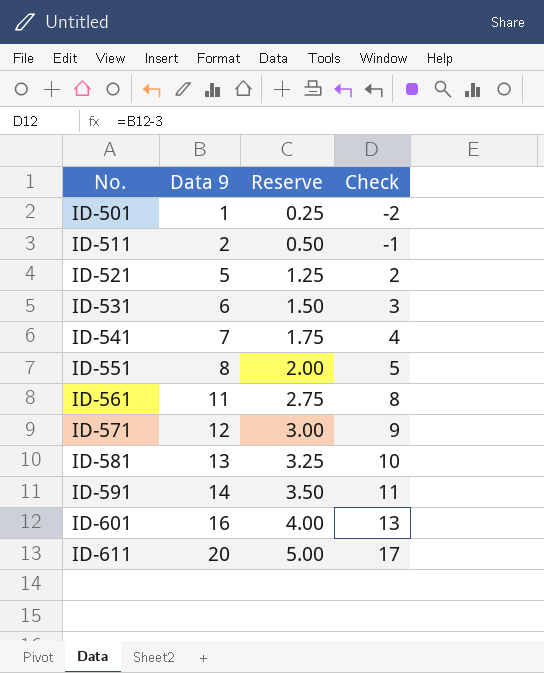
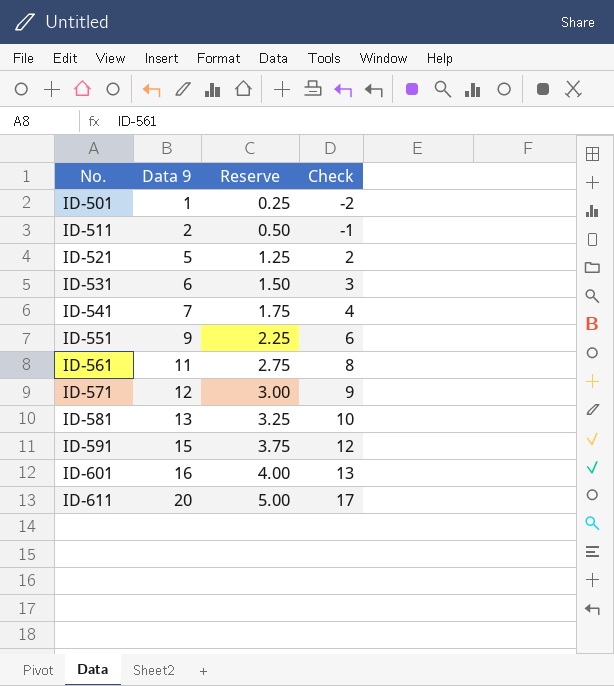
ID-551 | Data 9: 8 -> 9
ID-551 | Reserve: 2.00 -> 2.25
ID-551 | Check: 5 -> 6
ID-591 | Data 9: 14 -> 15
ID-591 | Reserve: 3.50 -> 3.75
ID-591 | Check: 11 -> 12

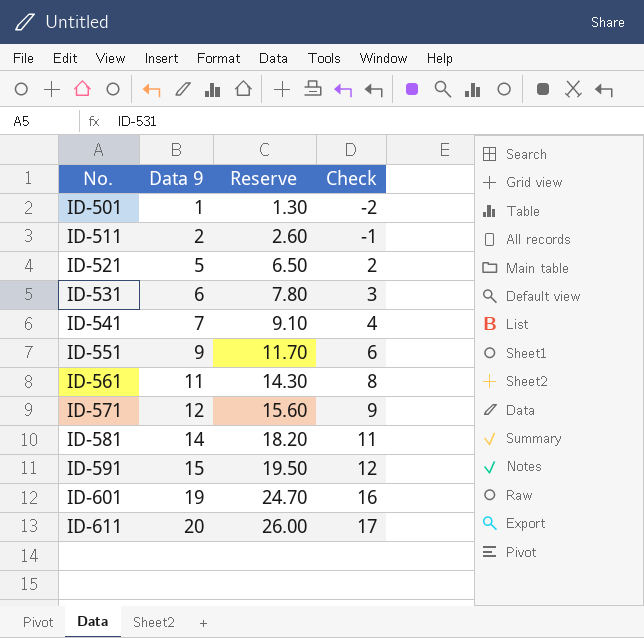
column Reserve | formula: [Data 9] * 0.25 -> [Data 9] * 1.3
ID-581 | Data 9: 13 -> 14
ID-581 | Check: 10 -> 11
ID-601 | Data 9: 16 -> 19
ID-601 | Check: 13 -> 16

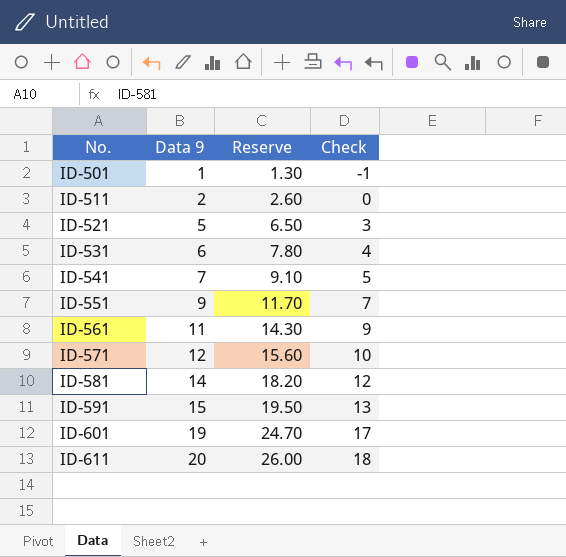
column Check | formula: [Data 9] - 3 -> [Data 9] - 2

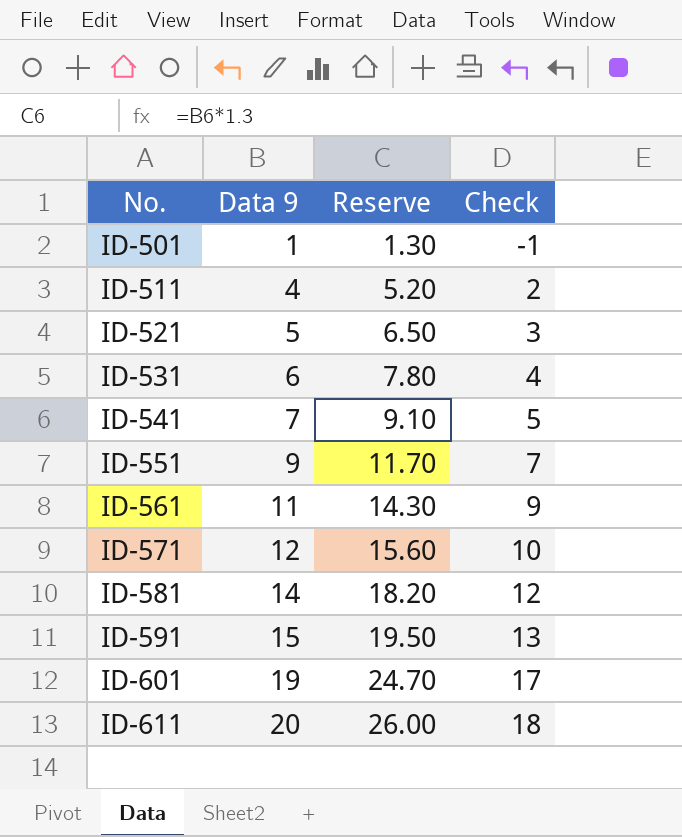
ID-511 | Data 9: 2 -> 4
ID-511 | Reserve: 2.60 -> 5.20
ID-511 | Check: 0 -> 2

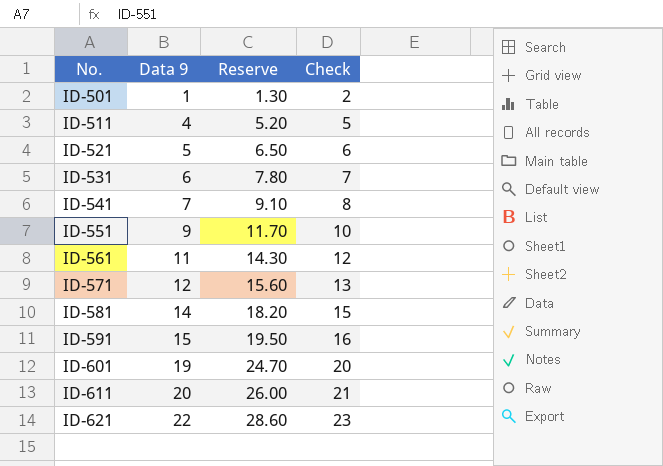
column Check | formula: [Data 9] - 2 -> [Data 9] + 1
row ID-621: none -> 22 | 28.60 | 23

